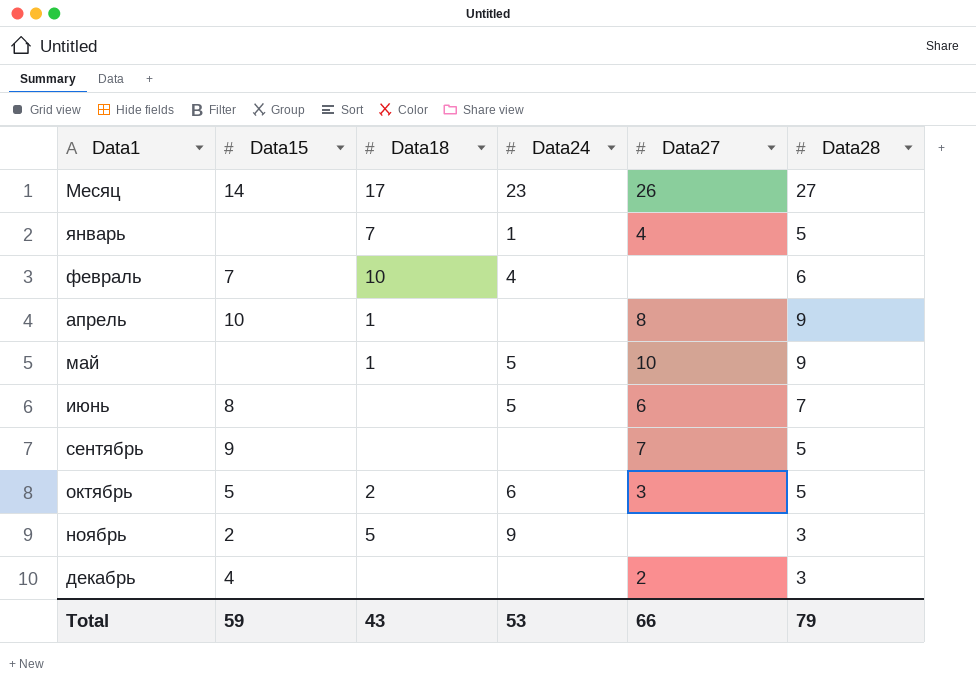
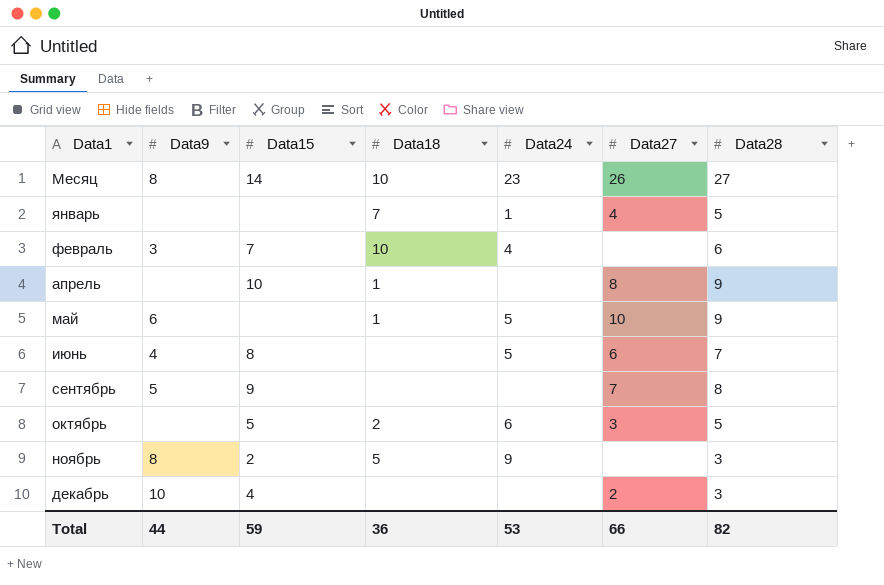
column Data9 | position: none -> 2
Месяц | Data18: 17 -> 10
сентябрь | Data28: 5 -> 8
Total | Data18: 43 -> 36
Total | Data28: 79 -> 82

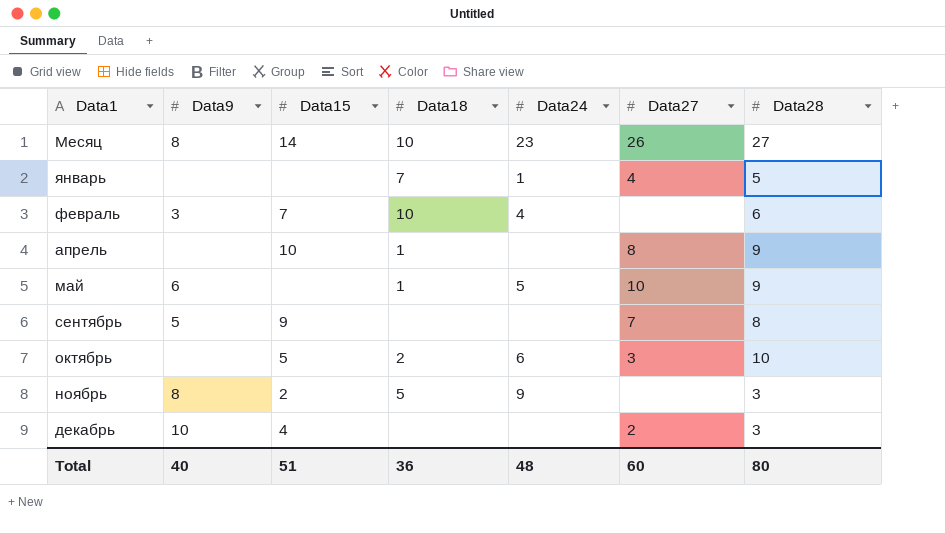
row июнь: 4 | 8 | none | 5 | 6 | 7 -> none
октябрь | Data28: 5 -> 10
Total | Data9: 44 -> 40
Total | Data15: 59 -> 51
Total | Data24: 53 -> 48
Total | Data27: 66 -> 60
Total | Data28: 82 -> 80

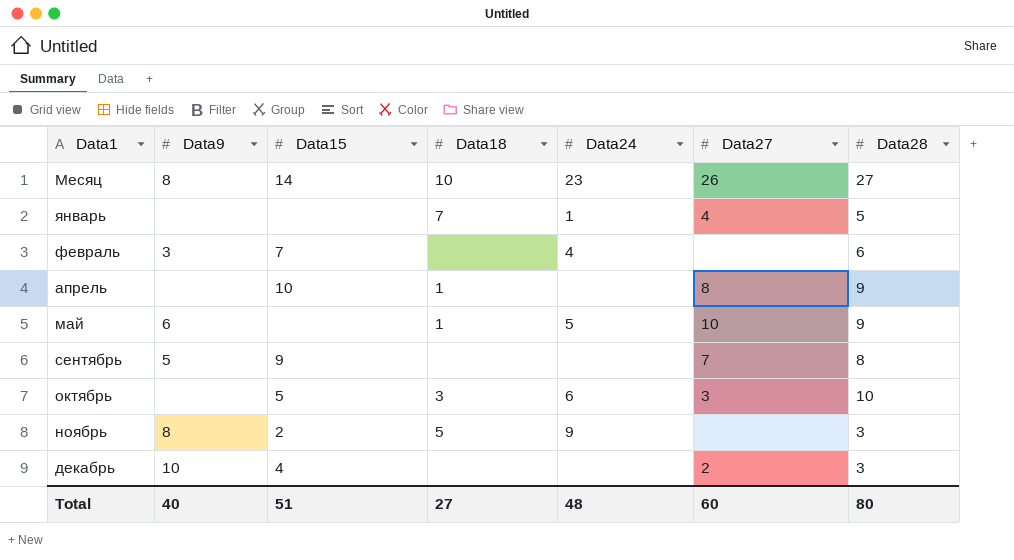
февраль | Data18: 10 -> none
октябрь | Data18: 2 -> 3
Total | Data18: 36 -> 27

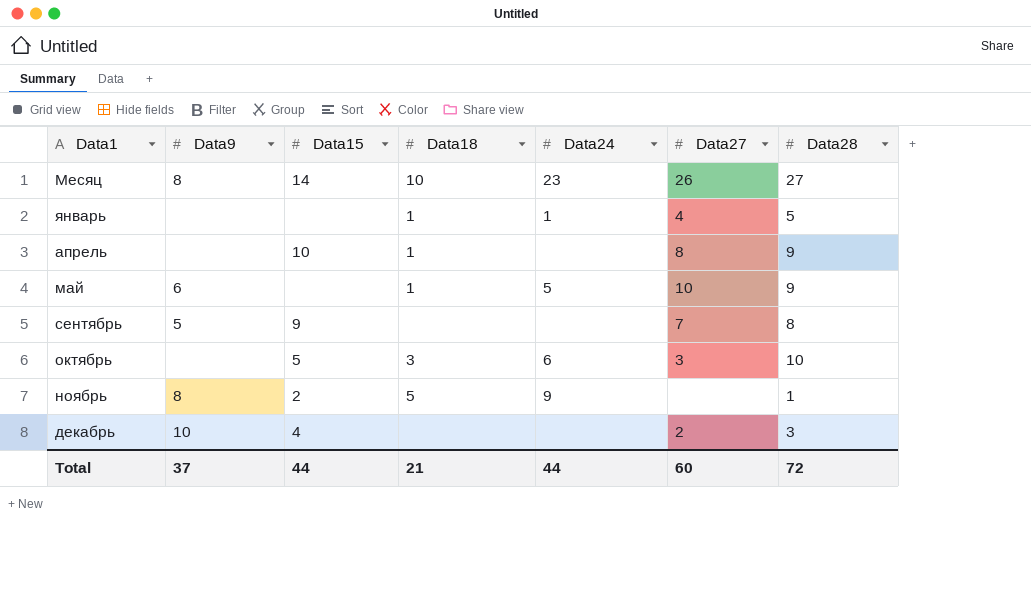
row февраль: 3 | 7 | none | 4 | none | 6 -> none
январь | Data18: 7 -> 1
ноябрь | Data28: 3 -> 1
Total | Data9: 40 -> 37
Total | Data15: 51 -> 44
Total | Data18: 27 -> 21
Total | Data24: 48 -> 44
Total | Data28: 80 -> 72

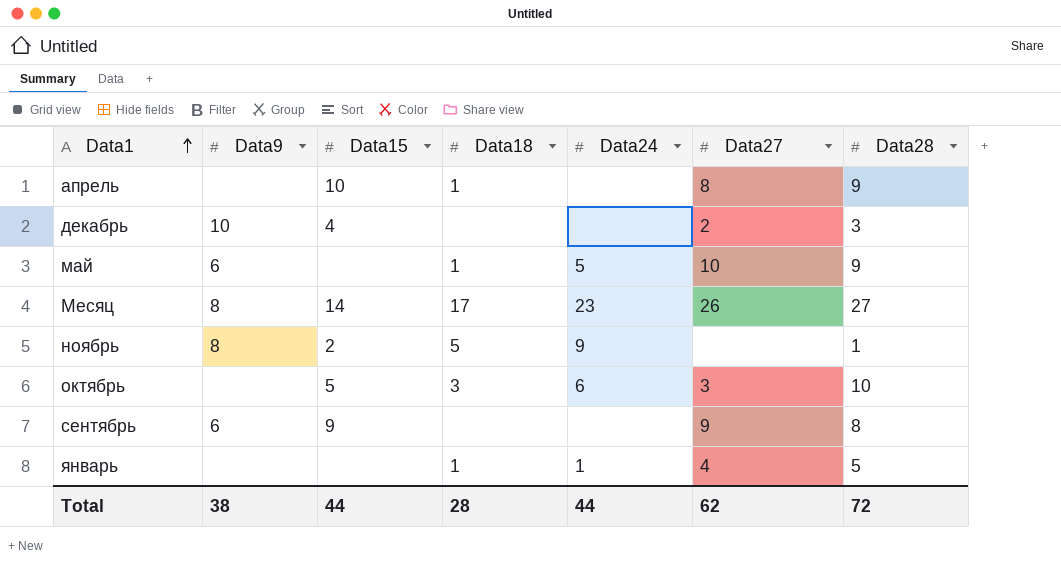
row order: none -> Data1 ascending
Месяц | Data18: 10 -> 17
сентябрь | Data9: 5 -> 6
сентябрь | Data27: 7 -> 9
Total | Data9: 37 -> 38
Total | Data18: 21 -> 28
Total | Data27: 60 -> 62

